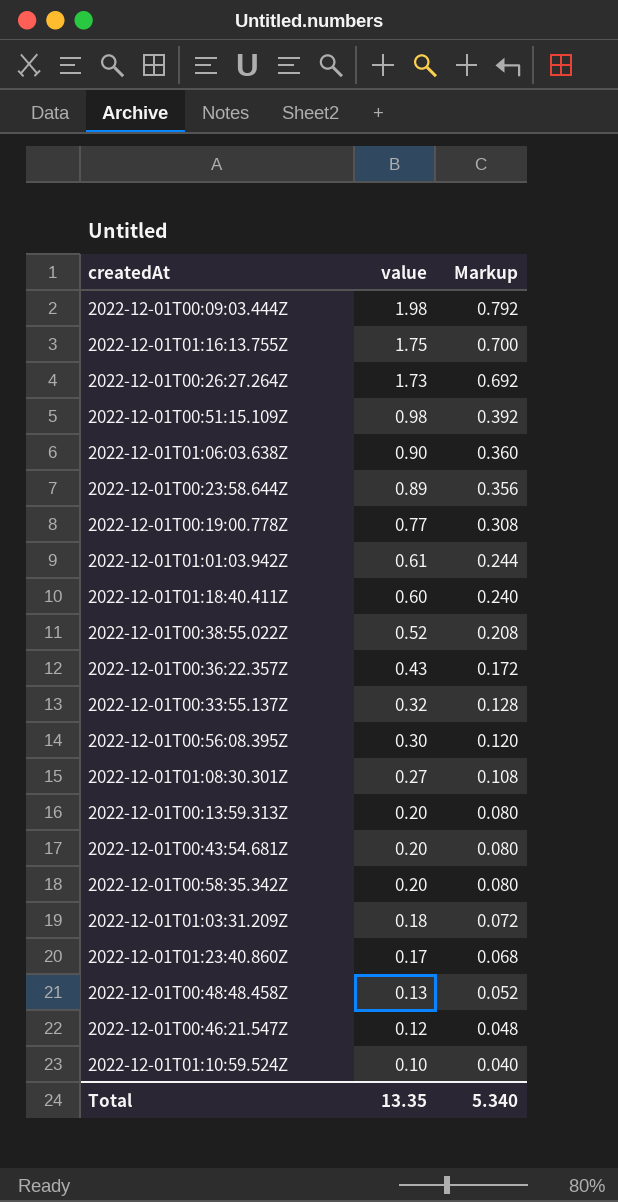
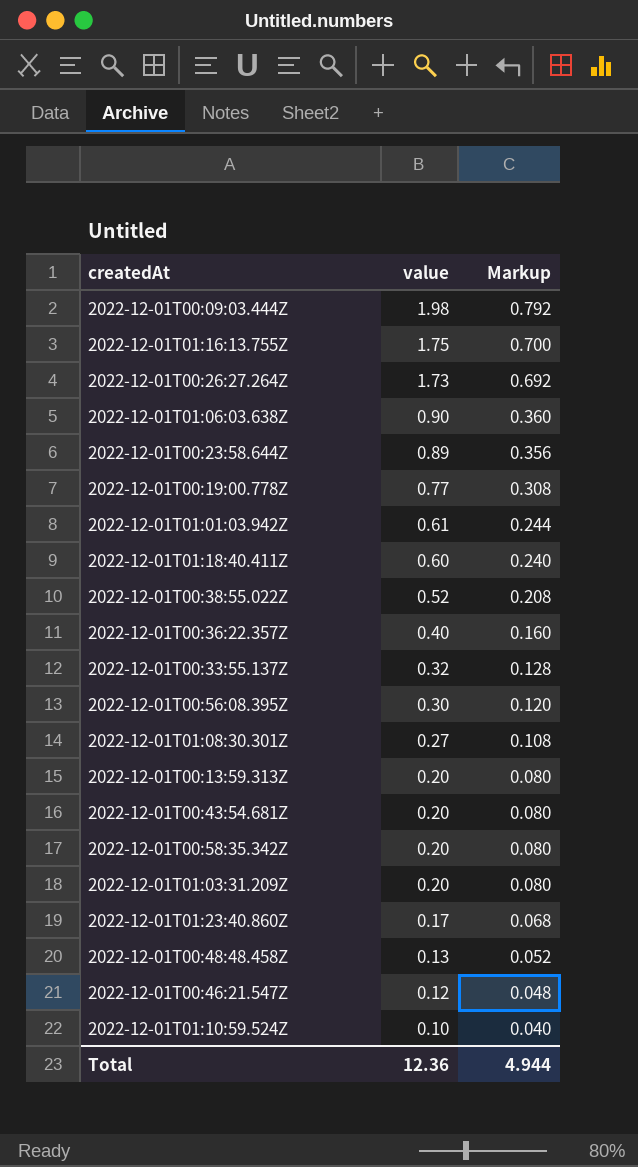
row 2022-12-01T00:51:15.109Z: 0.98 | 0.392 -> none
2022-12-01T00:36:22.357Z | value: 0.43 -> 0.40
2022-12-01T00:36:22.357Z | Markup: 0.172 -> 0.160
2022-12-01T01:03:31.209Z | value: 0.18 -> 0.20
2022-12-01T01:03:31.209Z | Markup: 0.072 -> 0.080
Total | value: 13.35 -> 12.36
Total | Markup: 5.340 -> 4.944

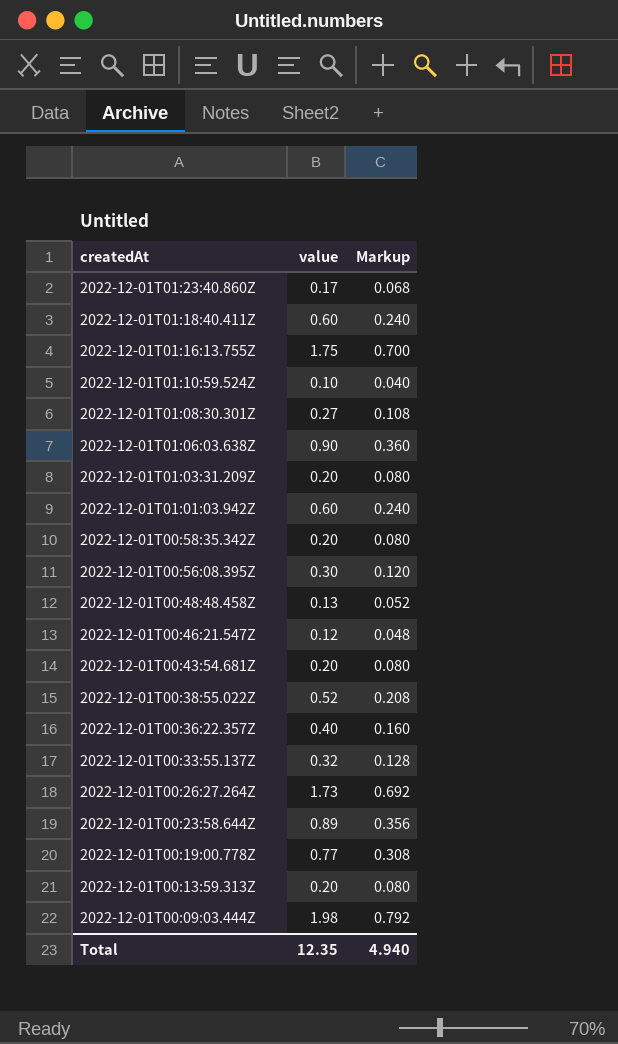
row order: value descending -> createdAt descending
2022-12-01T01:01:03.942Z | value: 0.61 -> 0.60
2022-12-01T01:01:03.942Z | Markup: 0.244 -> 0.240
Total | value: 12.36 -> 12.35
Total | Markup: 4.944 -> 4.940

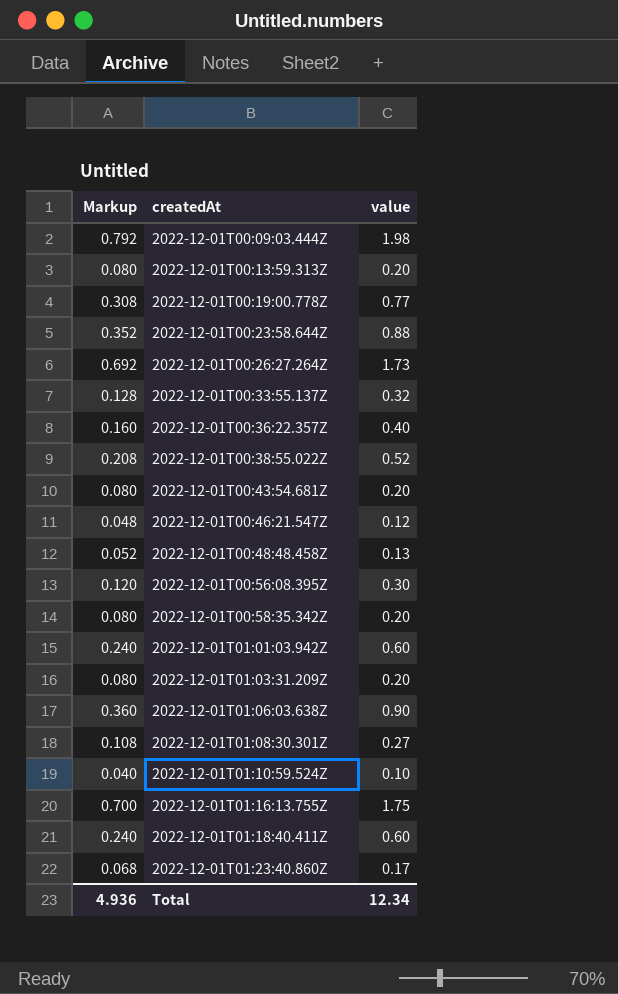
row order: createdAt descending -> createdAt ascending
column Markup | position: 3 -> 1
2022-12-01T00:23:58.644Z | Markup: 0.356 -> 0.352
2022-12-01T00:23:58.644Z | value: 0.89 -> 0.88
Total | Markup: 4.940 -> 4.936
Total | value: 12.35 -> 12.34

